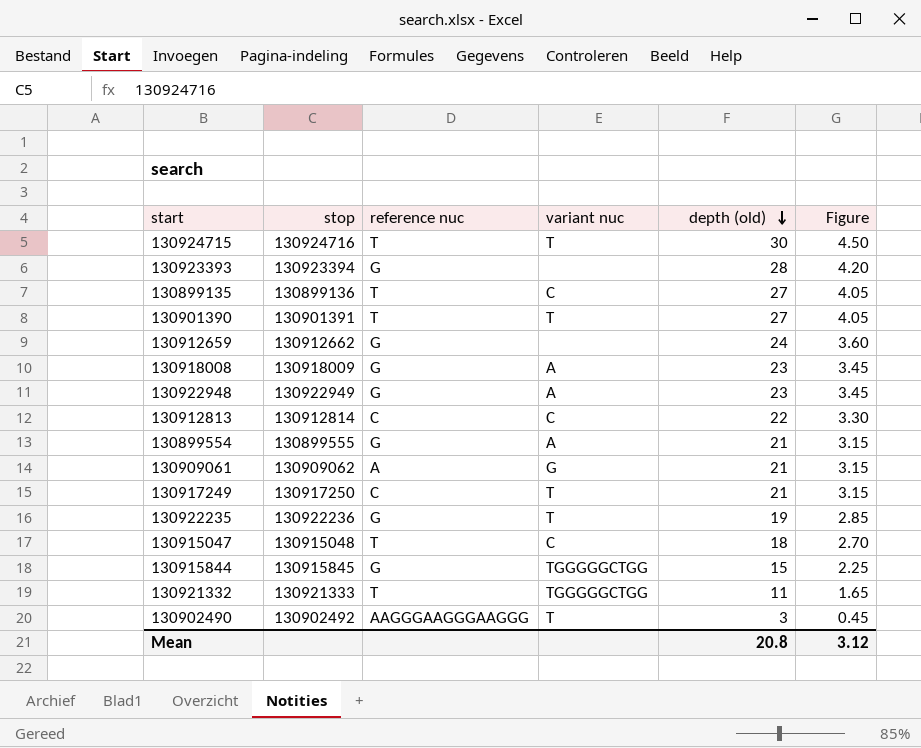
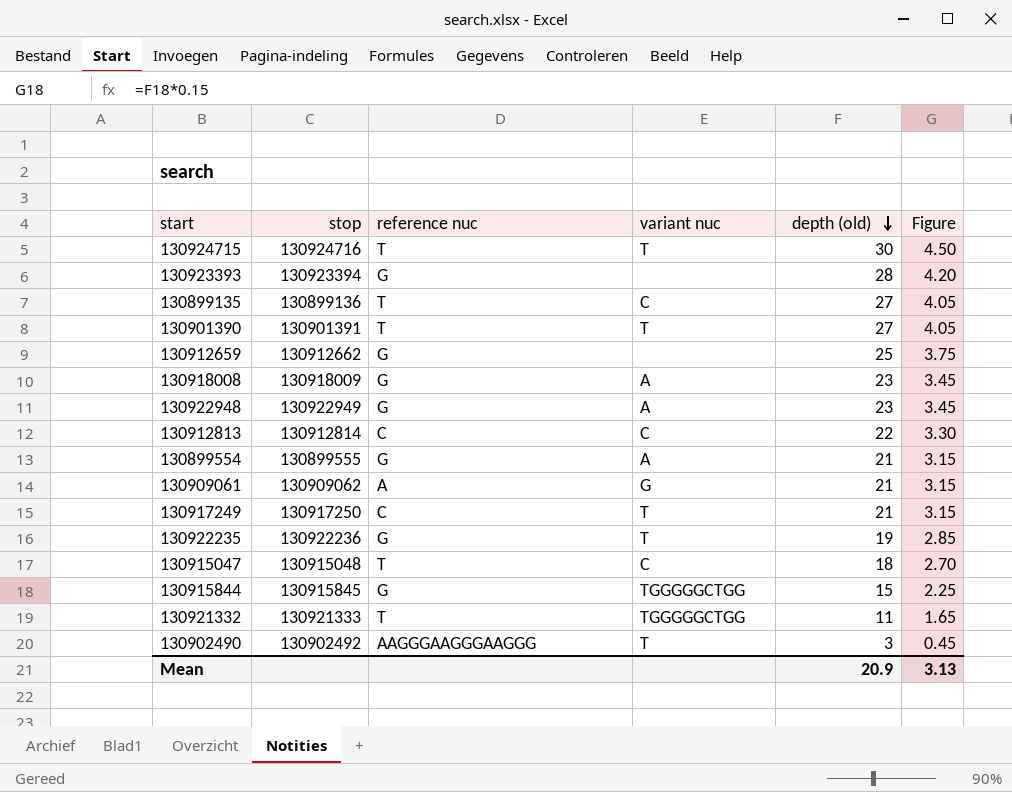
130912659 | depth (old): 24 -> 25
130912659 | Figure: 3.60 -> 3.75
Mean | depth (old): 20.8 -> 20.9
Mean | Figure: 3.12 -> 3.13

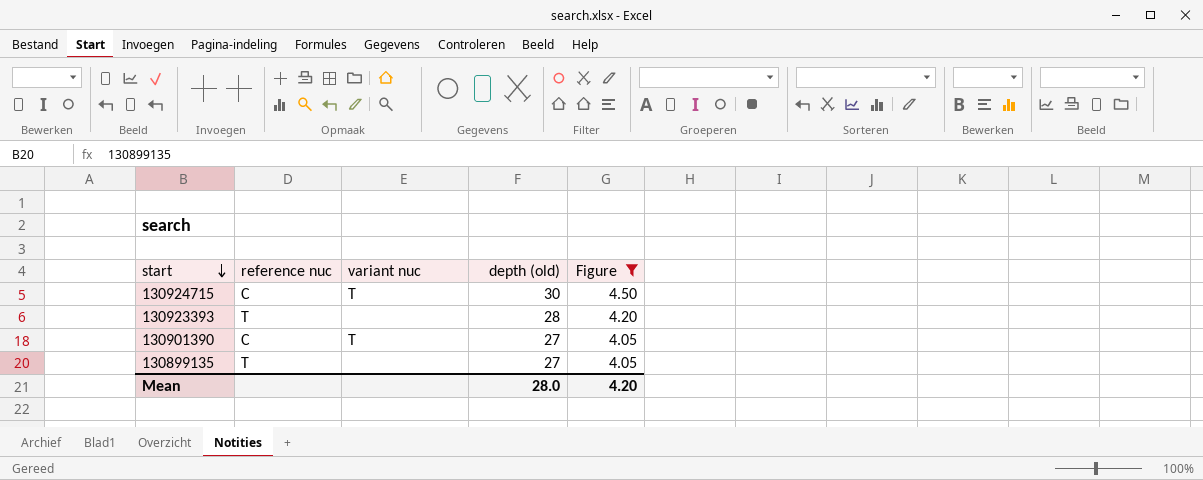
filter: none -> Figure >= 4.05
row order: depth (old) descending -> start descending
column stop | position: 2 -> none
130924715 | reference nuc: T -> C
130923393 | reference nuc: G -> T
130901390 | reference nuc: T -> C
130899135 | variant nuc: C -> none
Mean | depth (old): 20.9 -> 28.0
Mean | Figure: 3.13 -> 4.20

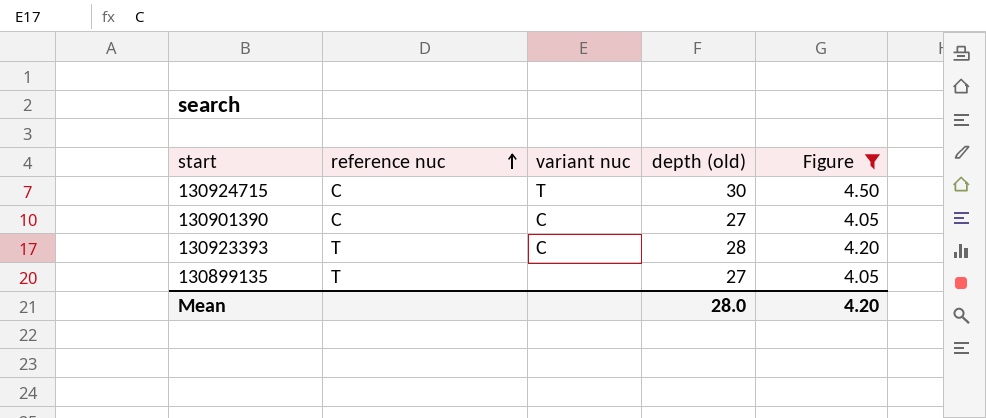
row order: start descending -> reference nuc ascending
130901390 | variant nuc: T -> C
130923393 | variant nuc: none -> C

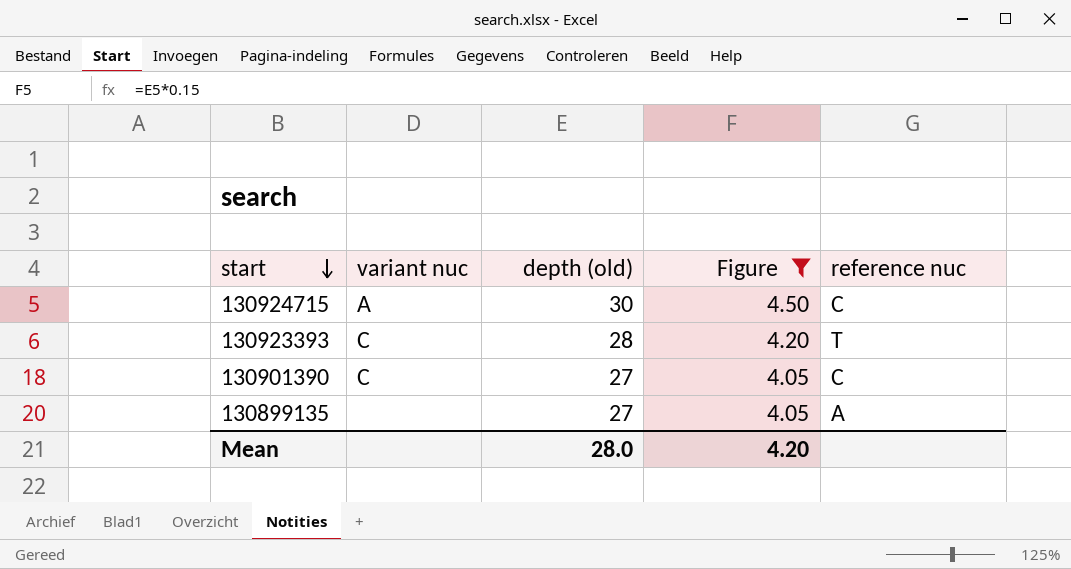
row order: reference nuc ascending -> start descending
column reference nuc | position: 2 -> 5
130924715 | variant nuc: T -> A
130899135 | reference nuc: T -> A

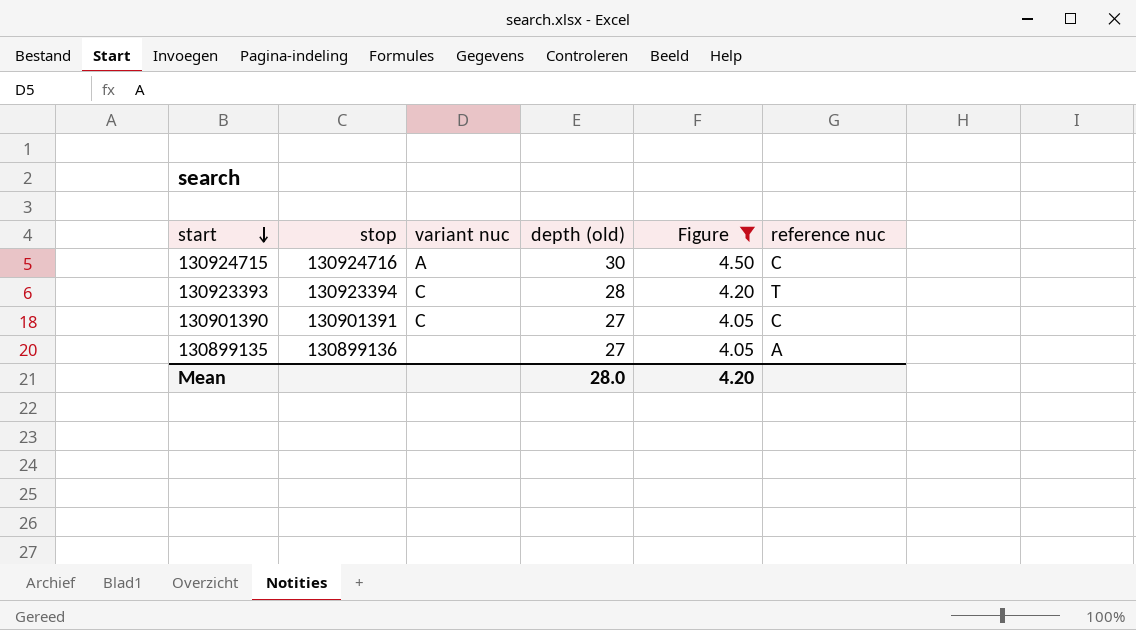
column stop | position: none -> 2

